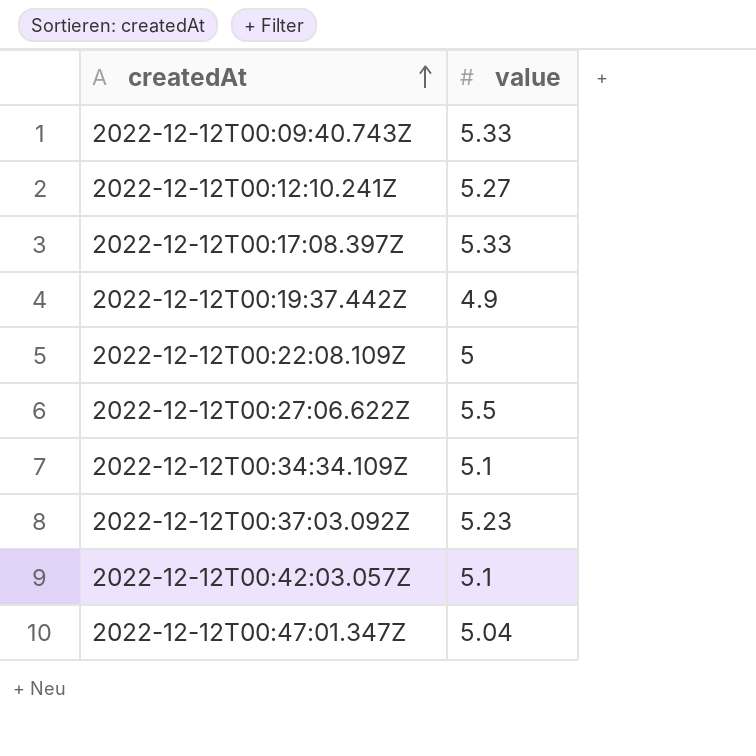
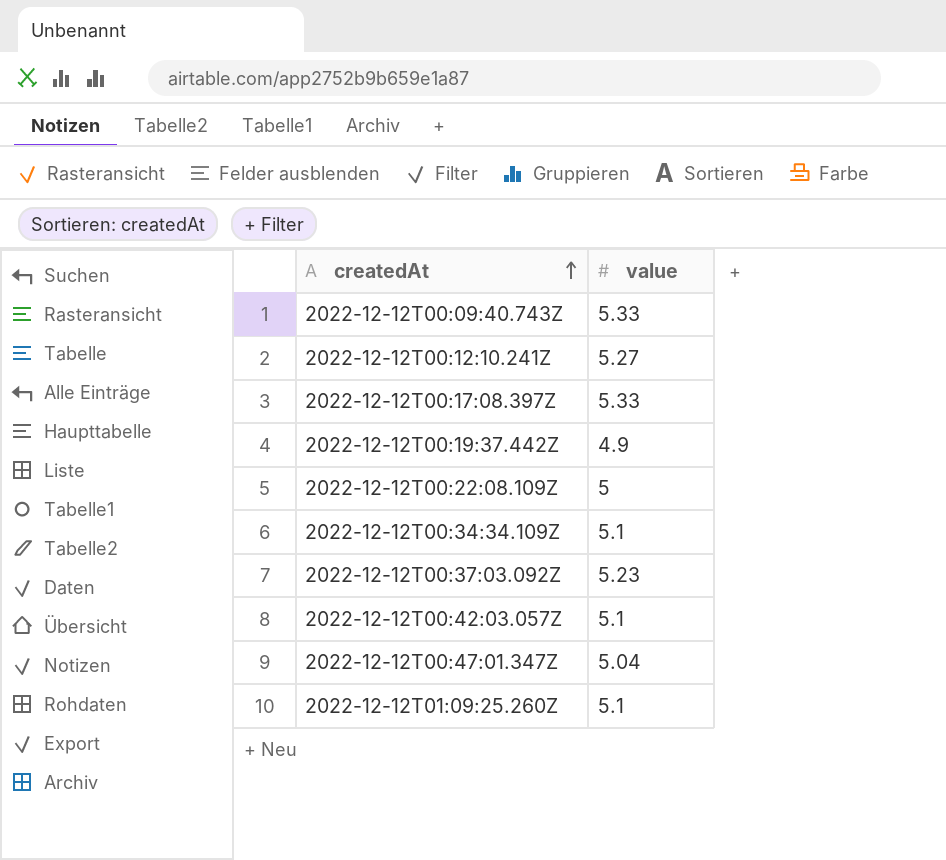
row 2022-12-12T00:27:06.622Z: 5.5 -> none
row 2022-12-12T01:09:25.260Z: none -> 5.1

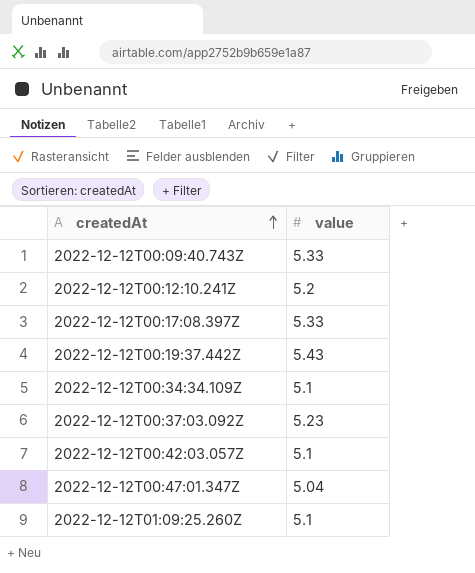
row 2022-12-12T00:22:08.109Z: 5 -> none
2022-12-12T00:12:10.241Z | value: 5.27 -> 5.2
2022-12-12T00:19:37.442Z | value: 4.9 -> 5.43

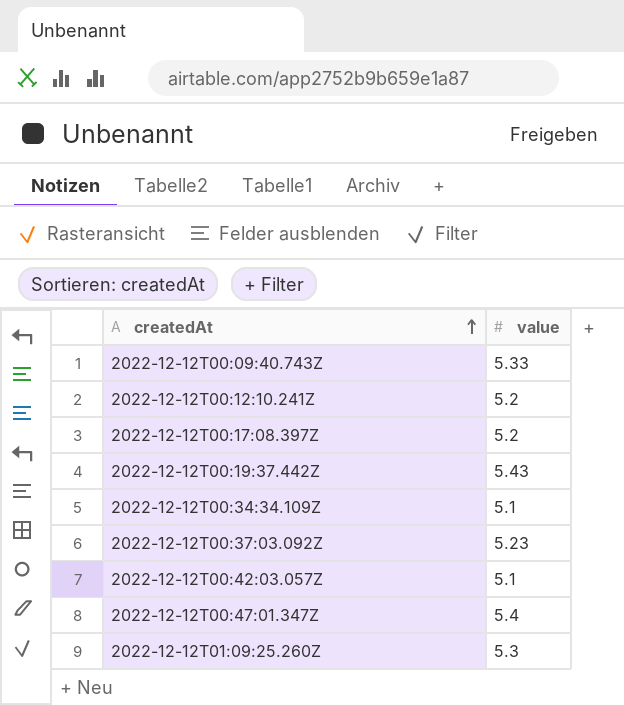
2022-12-12T00:17:08.397Z | value: 5.33 -> 5.2
2022-12-12T00:47:01.347Z | value: 5.04 -> 5.4
2022-12-12T01:09:25.260Z | value: 5.1 -> 5.3

